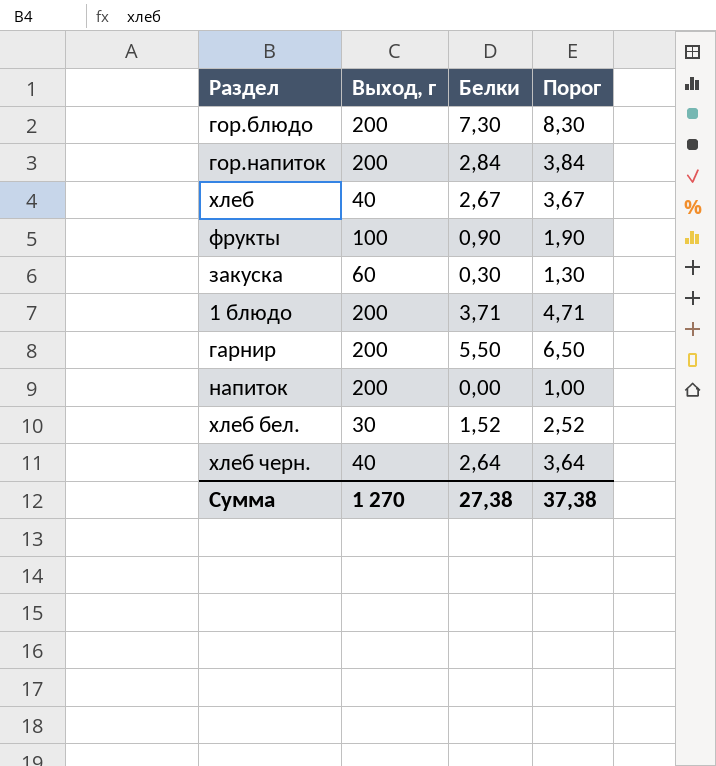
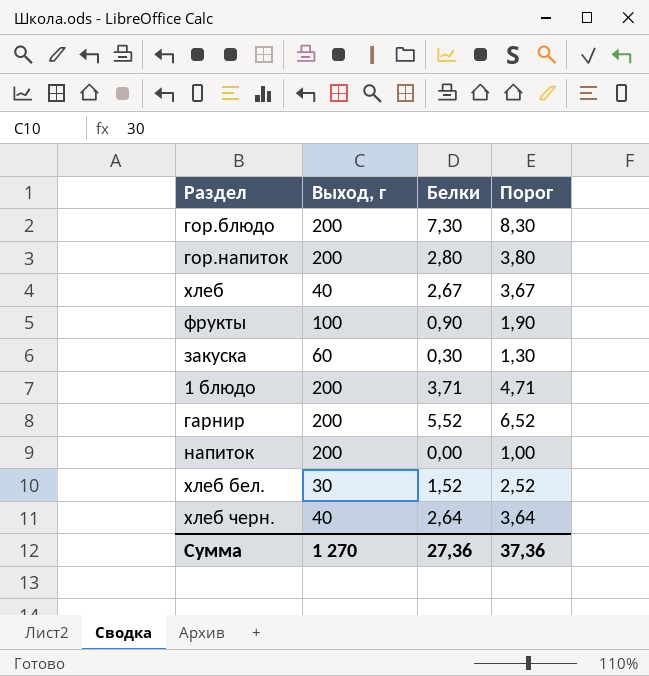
гор.напиток | Белки: 2,84 -> 2,80
гор.напиток | Порог: 3,84 -> 3,80
гарнир | Белки: 5,50 -> 5,52
гарнир | Порог: 6,50 -> 6,52
Сумма | Белки: 27,38 -> 27,36
Сумма | Порог: 37,38 -> 37,36

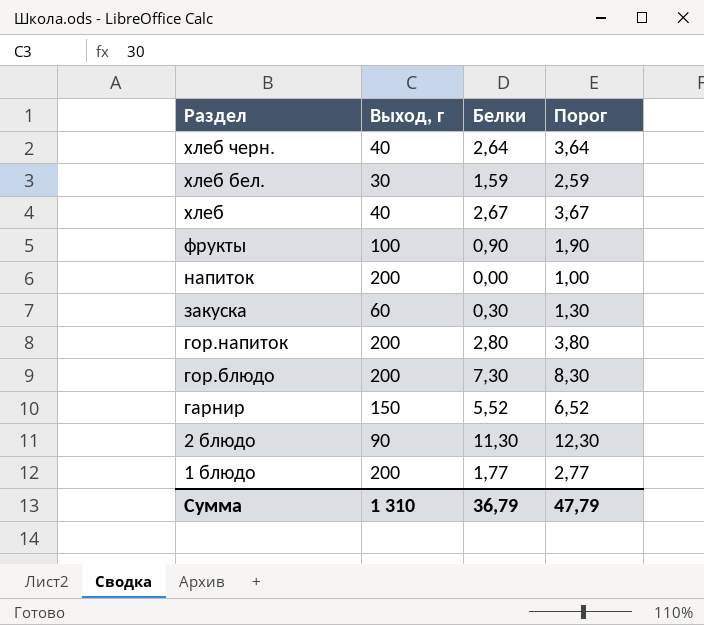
row order: none -> Раздел descending
хлеб бел. | Белки: 1,52 -> 1,59
хлеб бел. | Порог: 2,52 -> 2,59
гарнир | Выход, г: 200 -> 150
row 2 блюдо: none -> 90 | 11,30 | 12,30
1 блюдо | Белки: 3,71 -> 1,77
1 блюдо | Порог: 4,71 -> 2,77
Сумма | Выход, г: 1 270 -> 1 310
Сумма | Белки: 27,36 -> 36,79
Сумма | Порог: 37,36 -> 47,79

